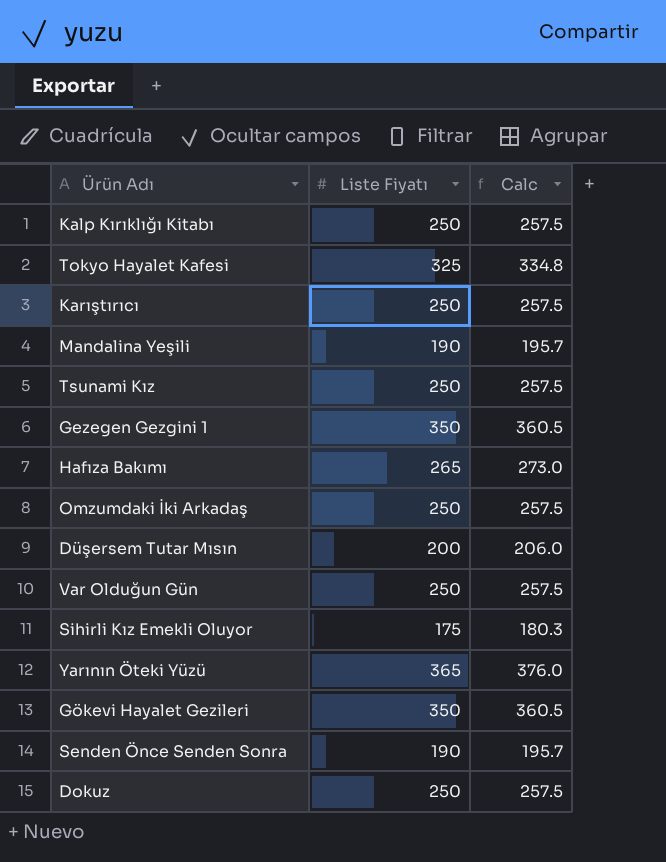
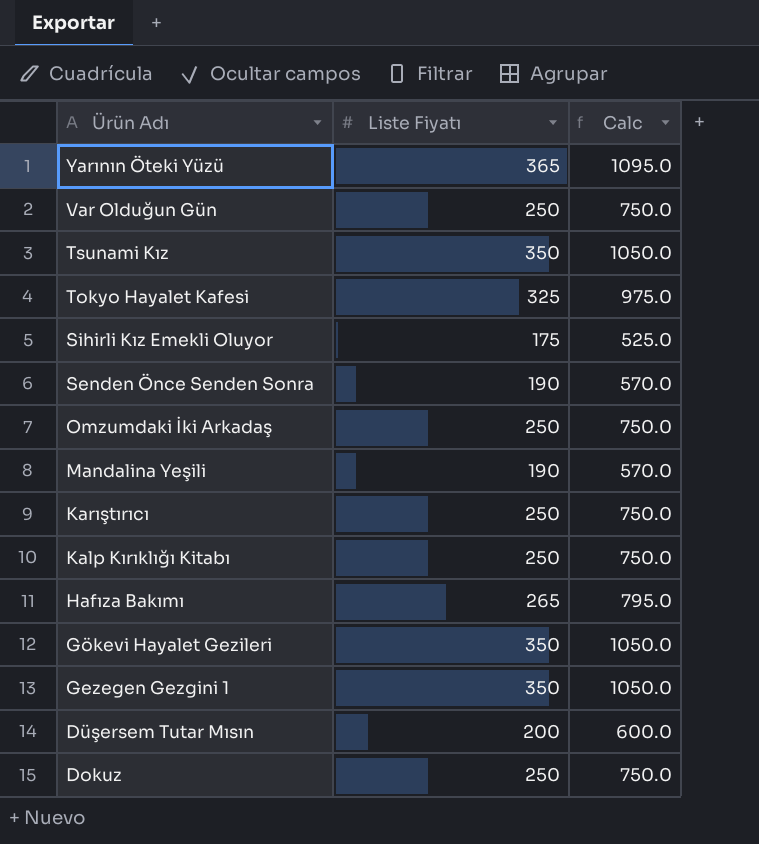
row order: none -> Ürün Adı descending
column Calc | formula: [Liste Fiyatı] * 1.03 -> [Liste Fiyatı] * 3
Tsunami Kız | Liste Fiyatı: 250 -> 350

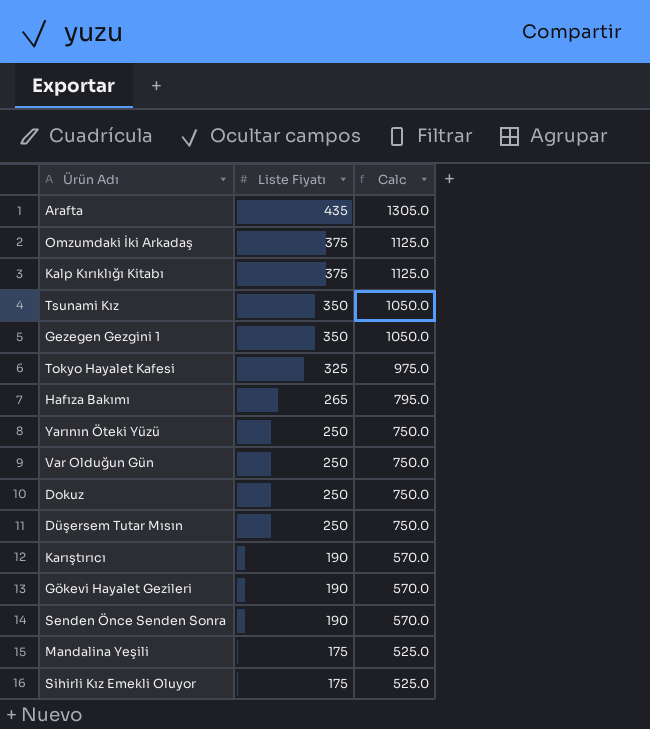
row order: Ürün Adı descending -> Liste Fiyatı descending
row Arafta: none -> 435 | 1305.0
Omzumdaki İki Arkadaş | Liste Fiyatı: 250 -> 375
Omzumdaki İki Arkadaş | Calc: 750.0 -> 1125.0
Kalp Kırıklığı Kitabı | Liste Fiyatı: 250 -> 375
Kalp Kırıklığı Kitabı | Calc: 750.0 -> 1125.0
Yarının Öteki Yüzü | Liste Fiyatı: 365 -> 250
Yarının Öteki Yüzü | Calc: 1095.0 -> 750.0
Düşersem Tutar Mısın | Liste Fiyatı: 200 -> 250
Düşersem Tutar Mısın | Calc: 600.0 -> 750.0
Karıştırıcı | Liste Fiyatı: 250 -> 190
Karıştırıcı | Calc: 750.0 -> 570.0
Gökevi Hayalet Gezileri | Liste Fiyatı: 350 -> 190
Gökevi Hayalet Gezileri | Calc: 1050.0 -> 570.0
Mandalina Yeşili | Liste Fiyatı: 190 -> 175
Mandalina Yeşili | Calc: 570.0 -> 525.0

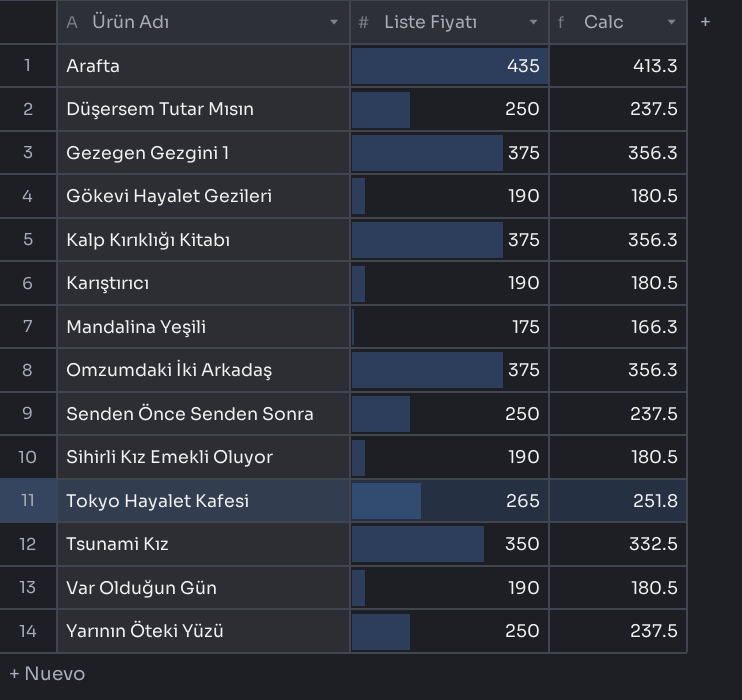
row order: Liste Fiyatı descending -> Ürün Adı ascending
column Calc | formula: [Liste Fiyatı] * 3 -> [Liste Fiyatı] * 0.95
row Hafıza Bakımı: 265 | 795.0 -> none
row Dokuz: 250 | 750.0 -> none
Gezegen Gezgini 1 | Liste Fiyatı: 350 -> 375
Senden Önce Senden Sonra | Liste Fiyatı: 190 -> 250
Sihirli Kız Emekli Oluyor | Liste Fiyatı: 175 -> 190
Tokyo Hayalet Kafesi | Liste Fiyatı: 325 -> 265
Var Olduğun Gün | Liste Fiyatı: 250 -> 190

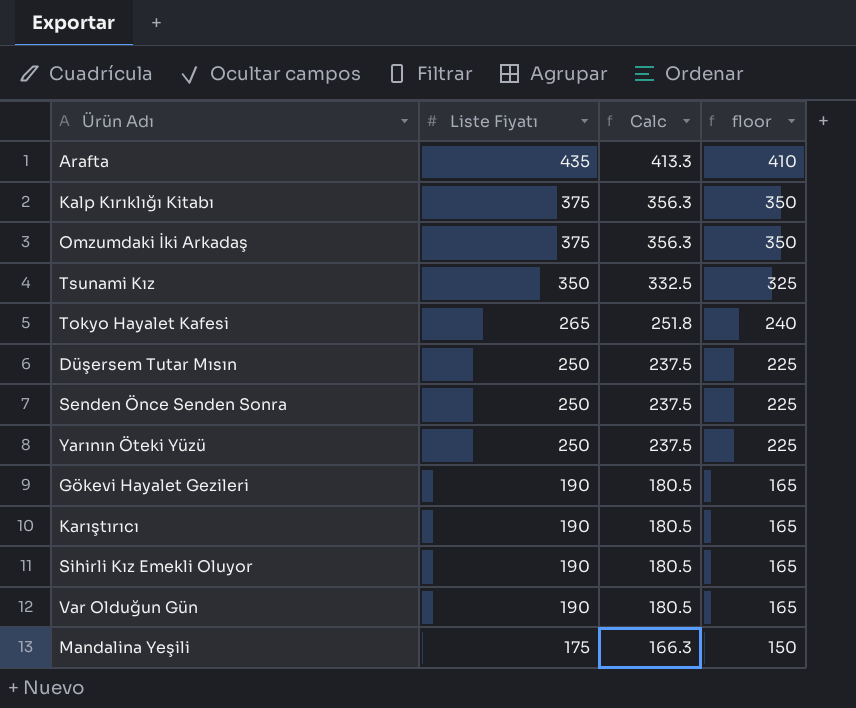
row order: Ürün Adı ascending -> Liste Fiyatı descending
column floor | formula: none -> [Liste Fiyatı] - 25
row Gezegen Gezgini 1: 375 | 356.3 -> none

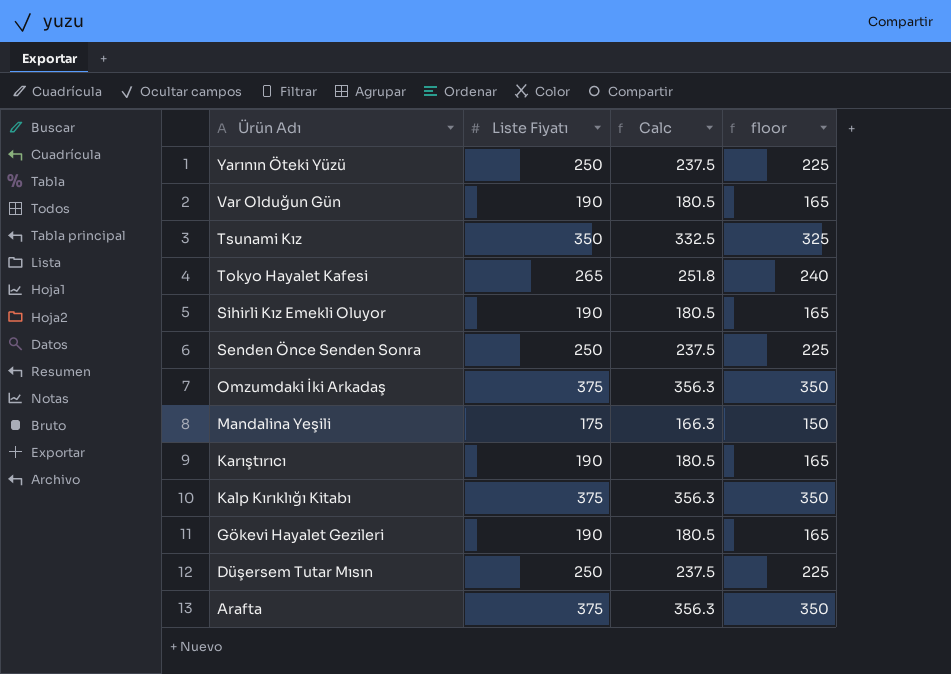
row order: Liste Fiyatı descending -> Ürün Adı descending
Arafta | Liste Fiyatı: 435 -> 375
Arafta | Calc: 413.3 -> 356.3
Arafta | floor: 410 -> 350

